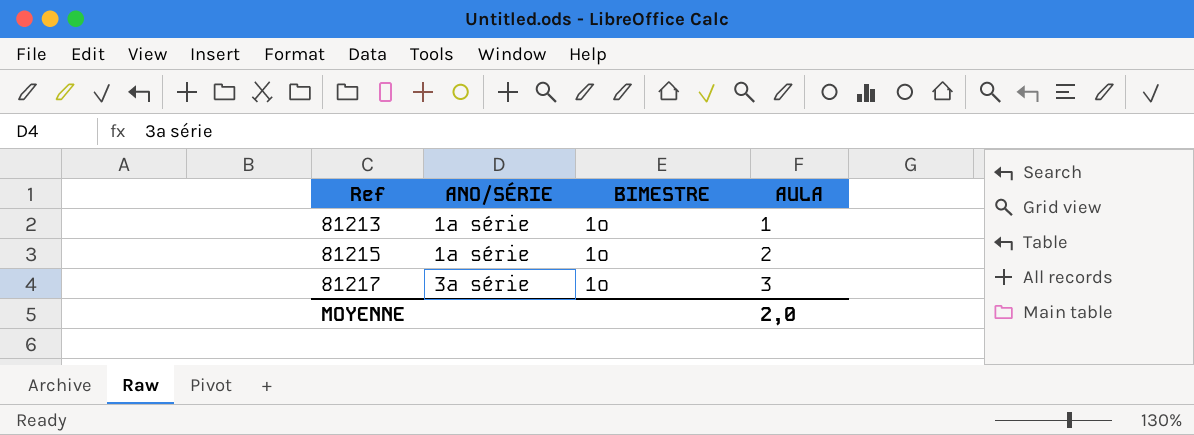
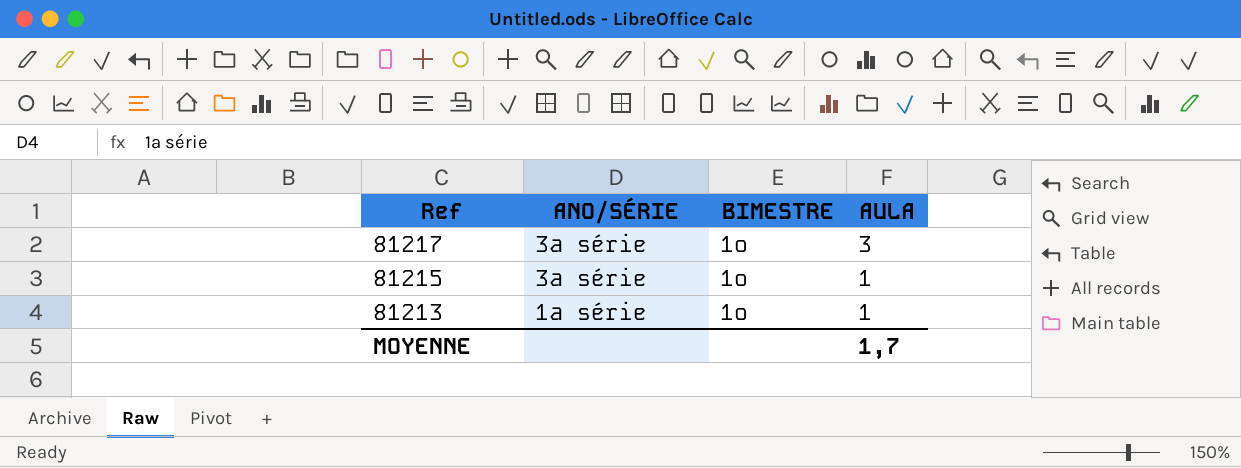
row order: Ref ascending -> Ref descending
81215 | ANO/SÉRIE: 1ª série -> 3ª série
81215 | AULA: 2 -> 1
MOYENNE | AULA: 2,0 -> 1,7

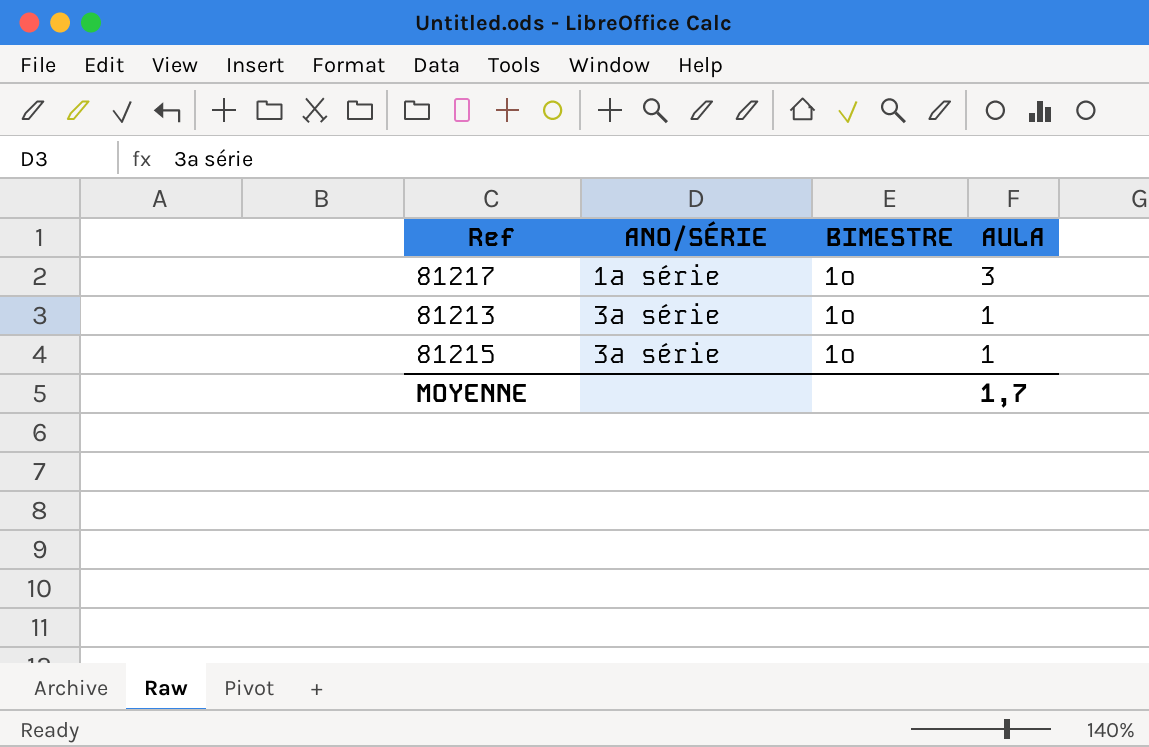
row order: Ref descending -> ANO/SÉRIE ascending
81217 | ANO/SÉRIE: 3ª série -> 1ª série
81213 | ANO/SÉRIE: 1ª série -> 3ª série

